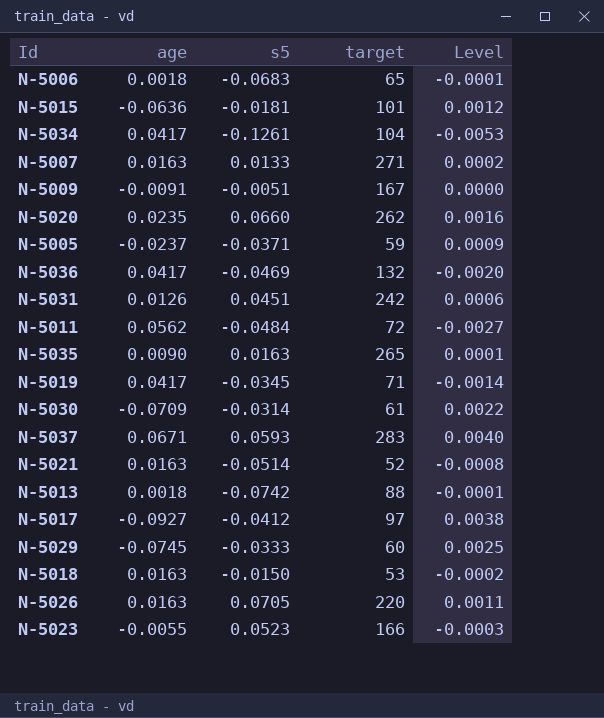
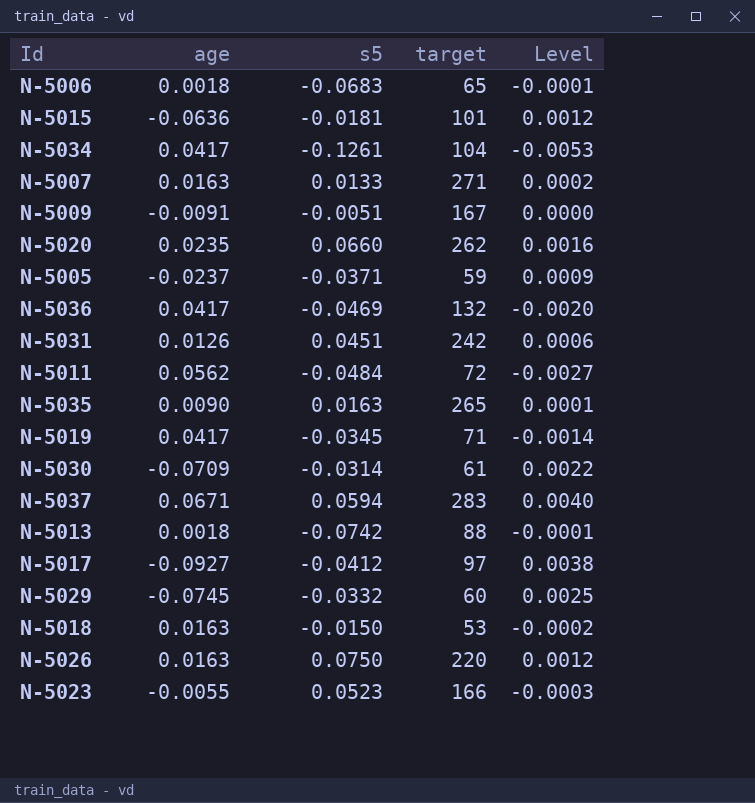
row N-5021: 0.0163 | -0.0514 | 52 | -0.0008 -> none
N-5037 | s5: 0.0593 -> 0.0594
N-5029 | s5: -0.0333 -> -0.0332
N-5026 | s5: 0.0705 -> 0.0750
N-5026 | Level: 0.0011 -> 0.0012

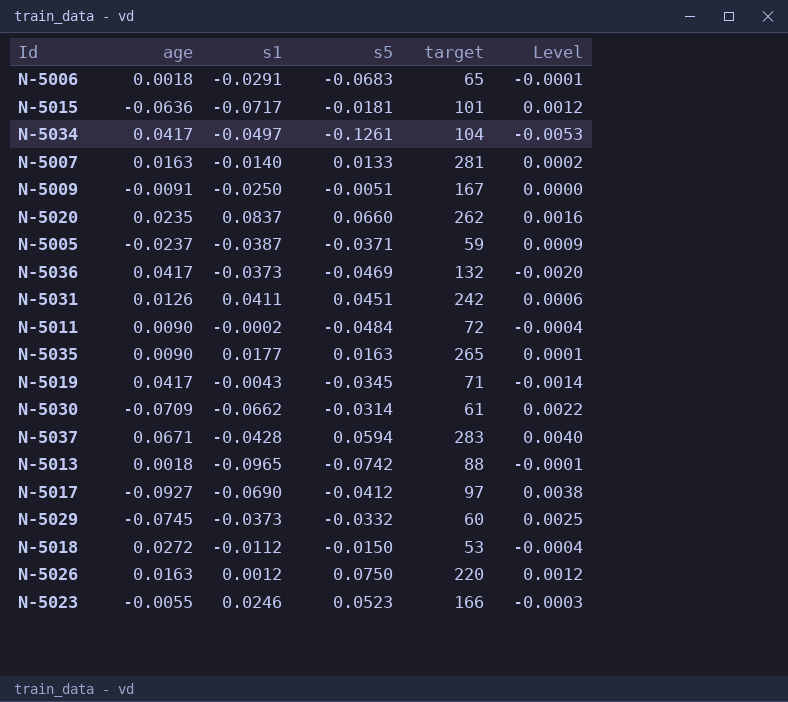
column s1 | position: none -> 3
N-5007 | target: 271 -> 281
N-5011 | age: 0.0562 -> 0.0090
N-5011 | Level: -0.0027 -> -0.0004
N-5018 | age: 0.0163 -> 0.0272
N-5018 | Level: -0.0002 -> -0.0004

